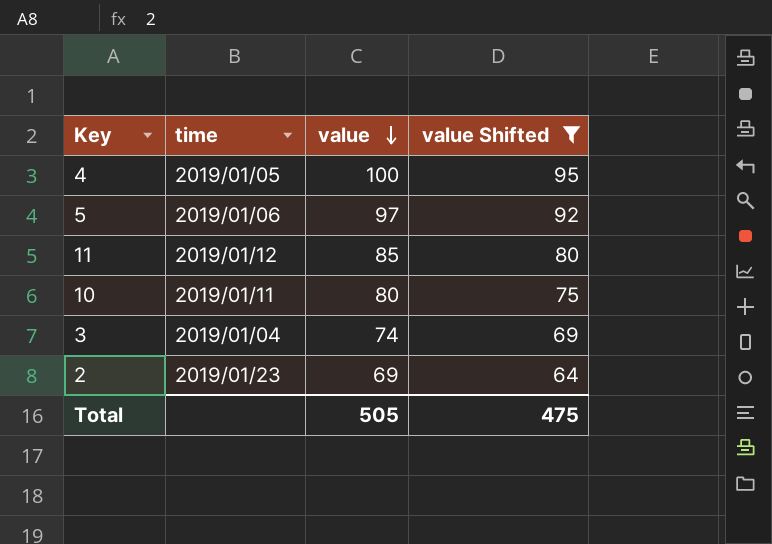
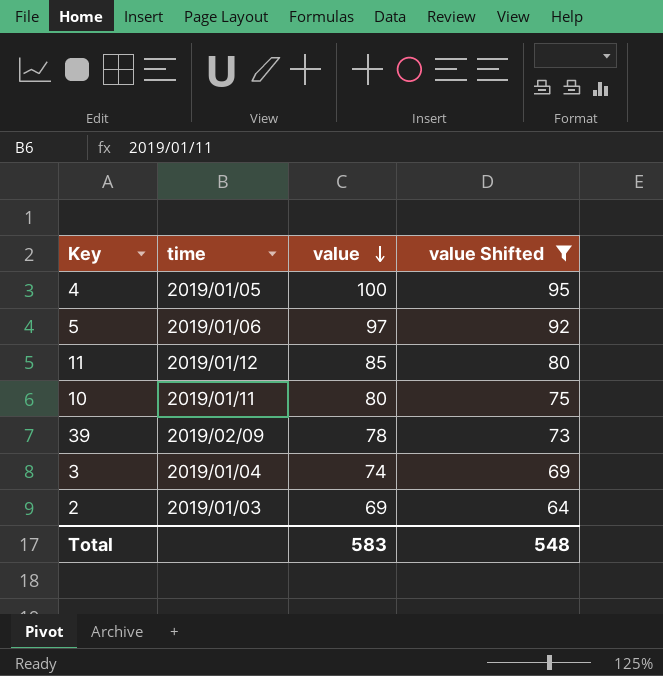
row 39: none -> 2019/02/09 | 78 | 73
2 | time: 2019/01/23 -> 2019/01/03
Total | value: 505 -> 583
Total | value Shifted: 475 -> 548

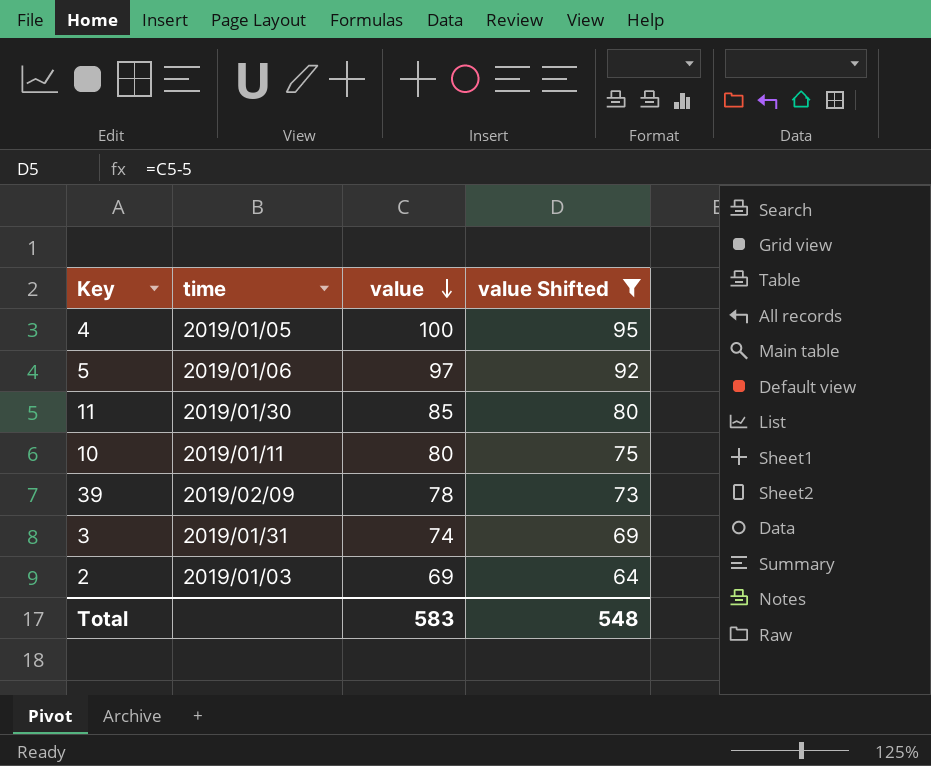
11 | time: 2019/01/12 -> 2019/01/30
3 | time: 2019/01/04 -> 2019/01/31

